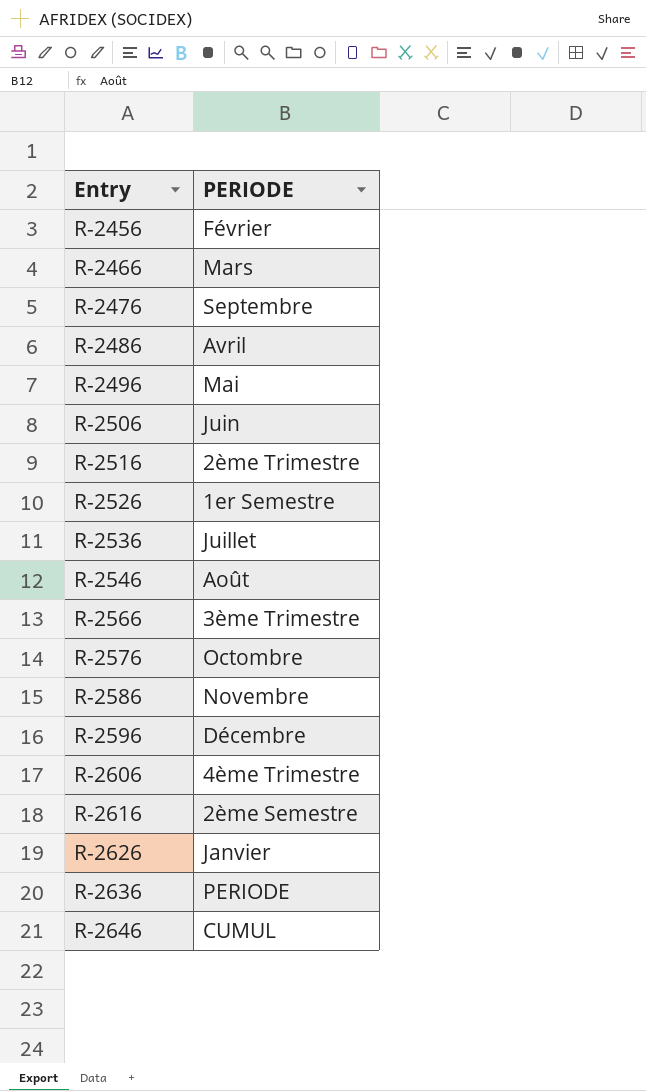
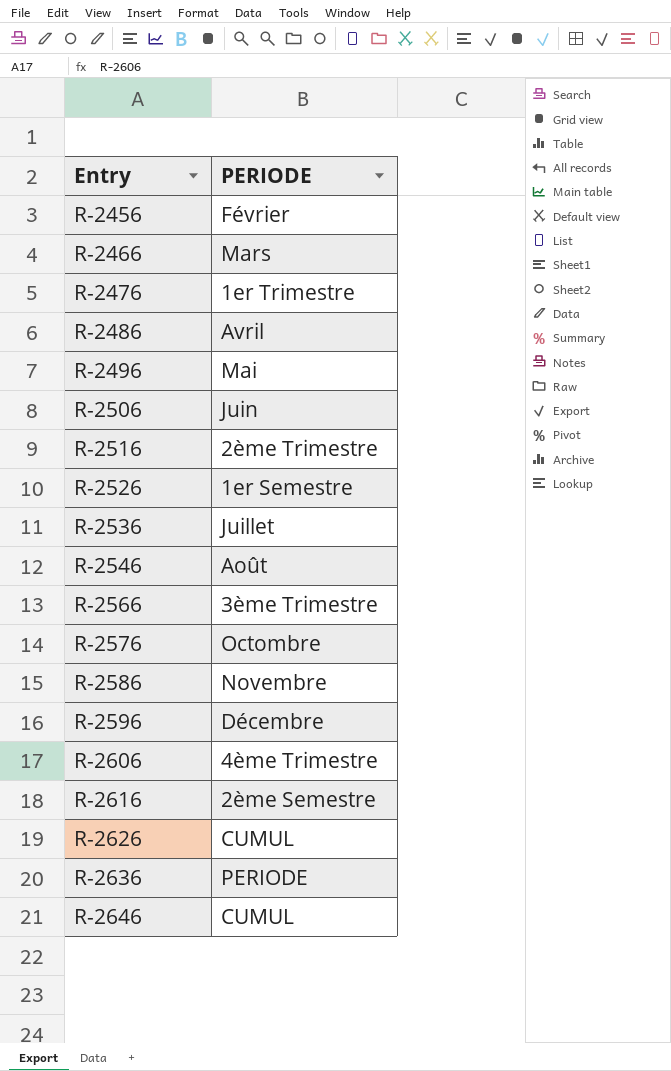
R-2476 | PERIODE: Septembre -> 1er Trimestre
R-2626 | PERIODE: Janvier -> CUMUL

